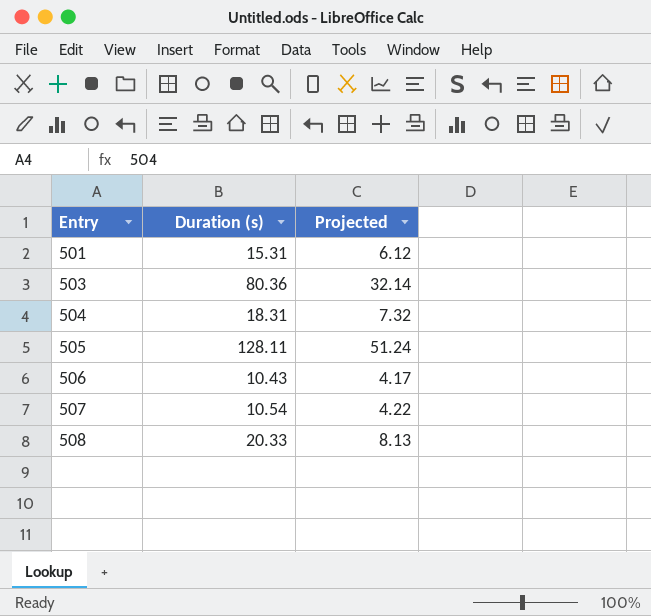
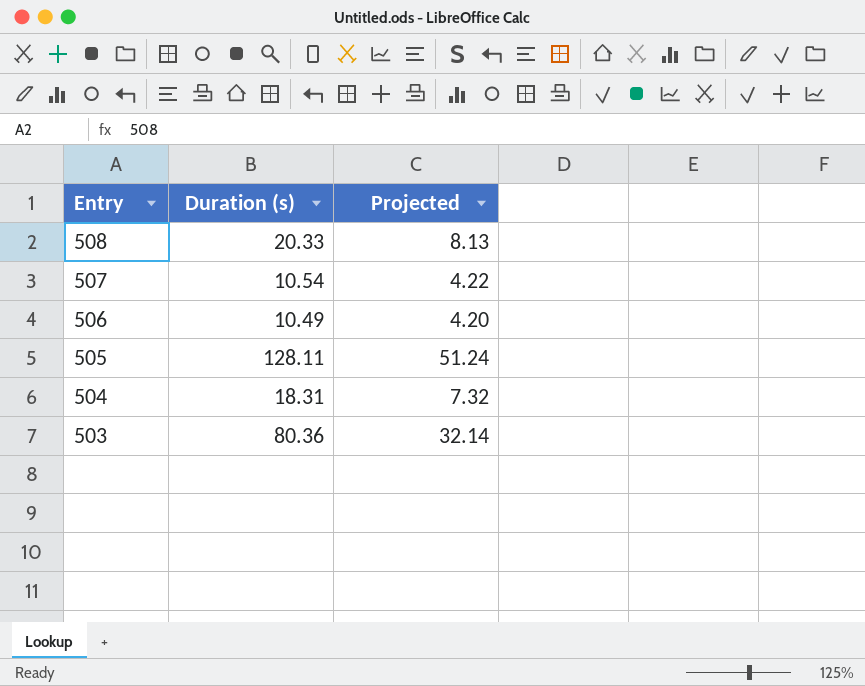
row order: Entry ascending -> Entry descending
row 501: 15.31 | 6.12 -> none
506 | Duration (s): 10.43 -> 10.49
506 | Projected: 4.17 -> 4.20

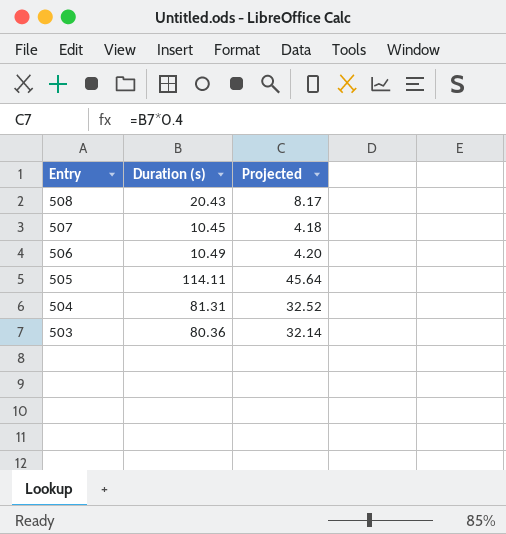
508 | Duration (s): 20.33 -> 20.43
508 | Projected: 8.13 -> 8.17
507 | Duration (s): 10.54 -> 10.45
507 | Projected: 4.22 -> 4.18
505 | Duration (s): 128.11 -> 114.11
505 | Projected: 51.24 -> 45.64
504 | Duration (s): 18.31 -> 81.31
504 | Projected: 7.32 -> 32.52

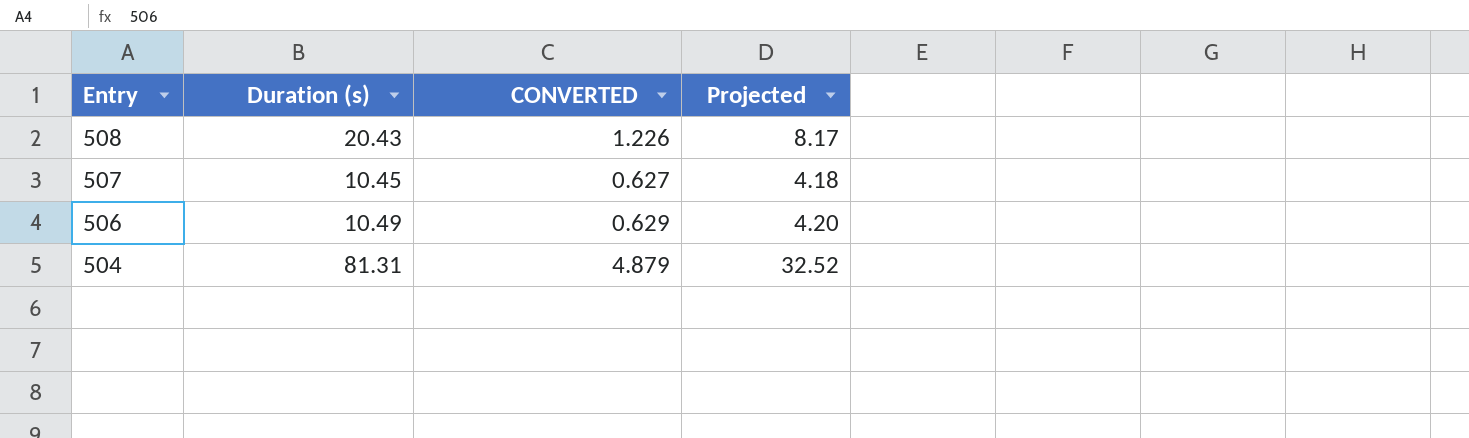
column CONVERTED | formula: none -> [Duration (s)] * 0.06
row 505: 114.11 | 45.64 -> none
row 503: 80.36 | 32.14 -> none

